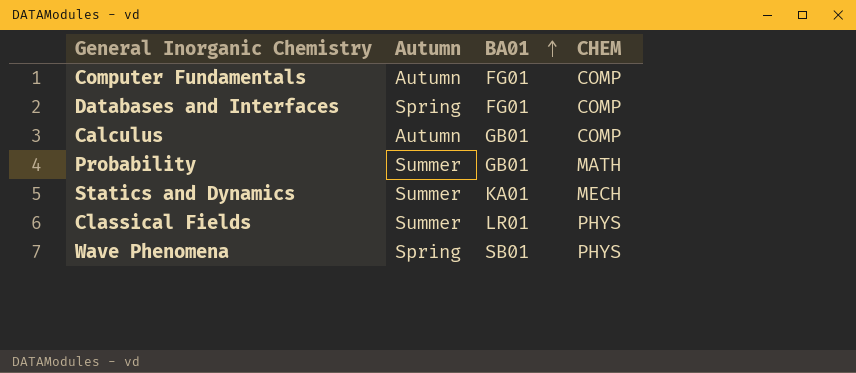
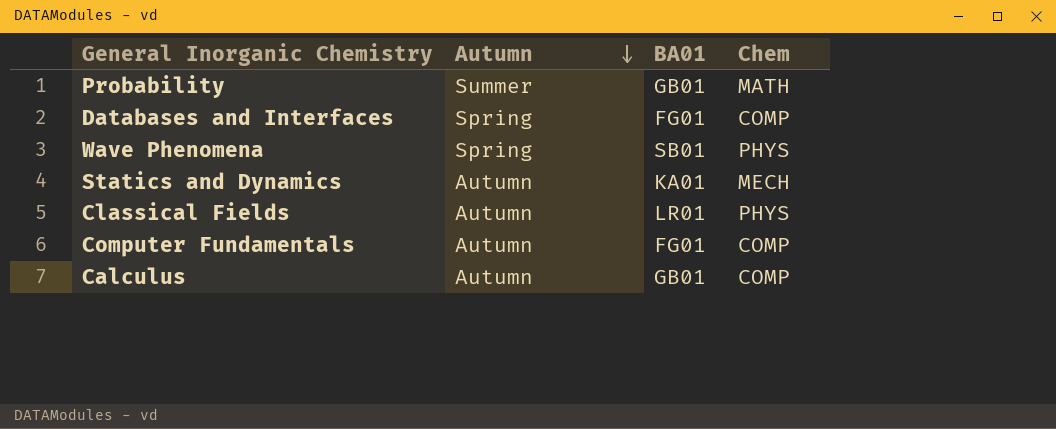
row order: BA01 ascending -> Autumn descending
column name: CHEM -> Chem
Statics and Dynamics | Autumn: Summer -> Autumn
Classical Fields | Autumn: Summer -> Autumn

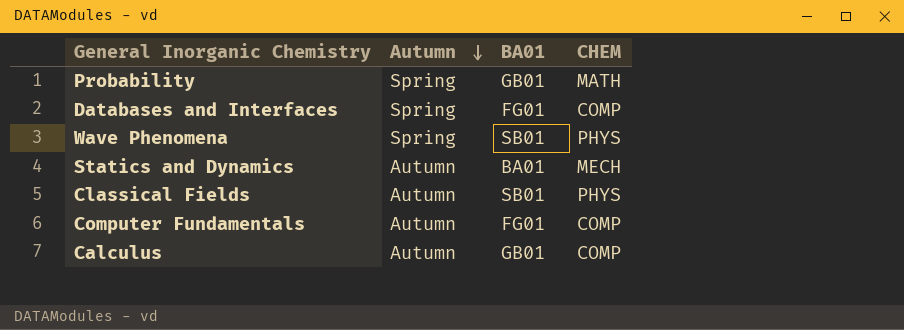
column name: Chem -> CHEM
Probability | Autumn: Summer -> Spring
Statics and Dynamics | BA01: KA01 -> BA01
Classical Fields | BA01: LR01 -> SB01

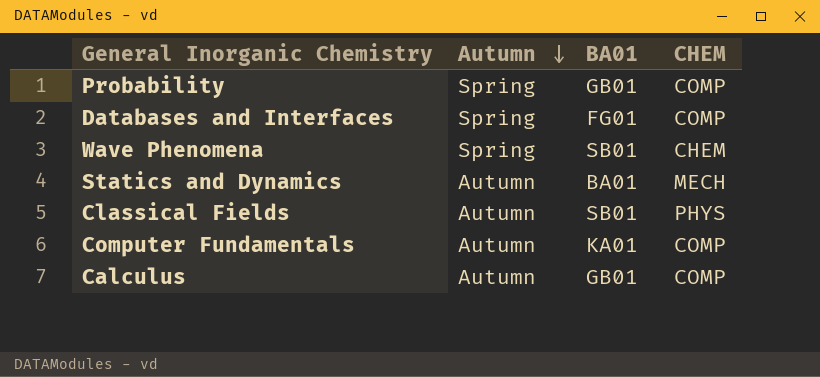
Probability | CHEM: MATH -> COMP
Wave Phenomena | CHEM: PHYS -> CHEM
Computer Fundamentals | BA01: FG01 -> KA01

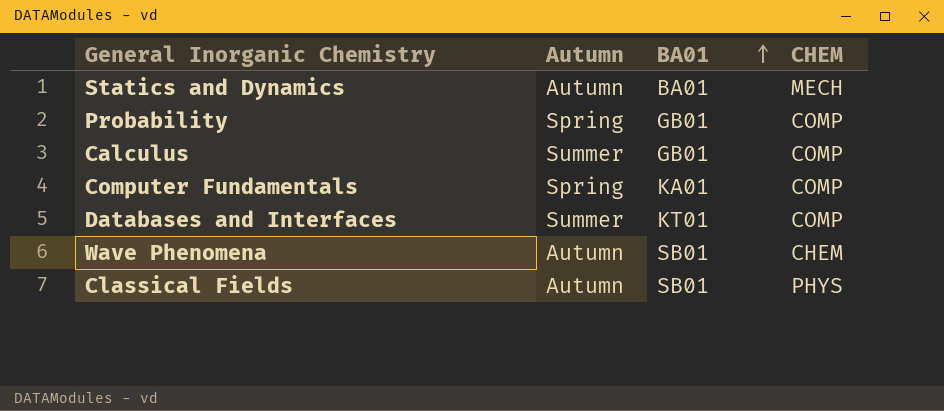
row order: Autumn descending -> BA01 ascending
Calculus | Autumn: Autumn -> Summer
Computer Fundamentals | Autumn: Autumn -> Spring
Databases and Interfaces | Autumn: Spring -> Summer
Databases and Interfaces | BA01: FG01 -> KT01
Wave Phenomena | Autumn: Spring -> Autumn

